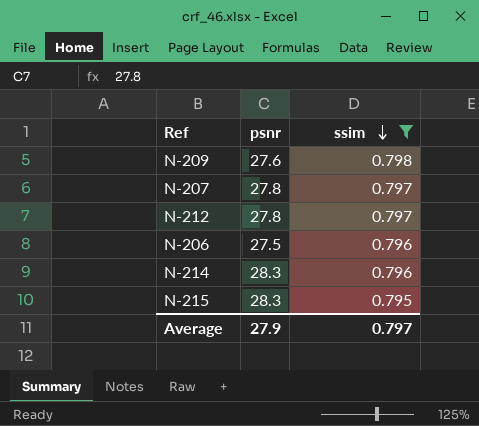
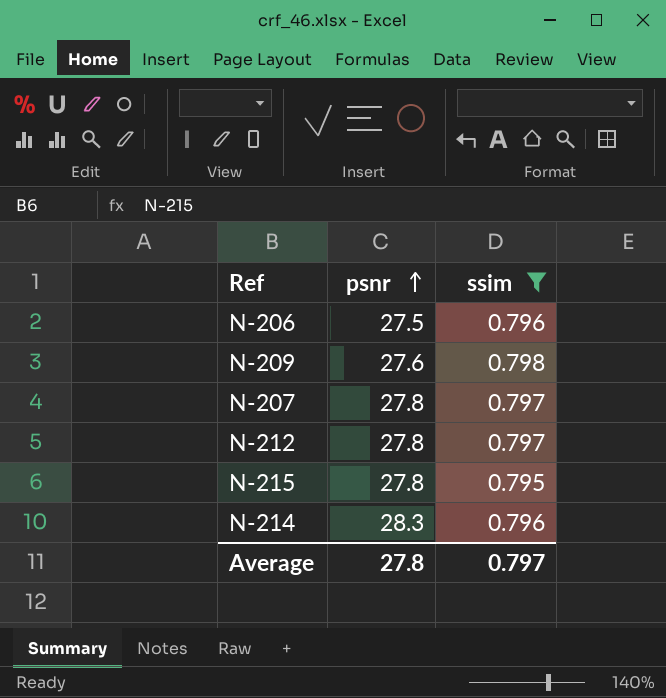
row order: ssim descending -> psnr ascending
N-215 | psnr: 28.3 -> 27.8
Average | psnr: 27.9 -> 27.8

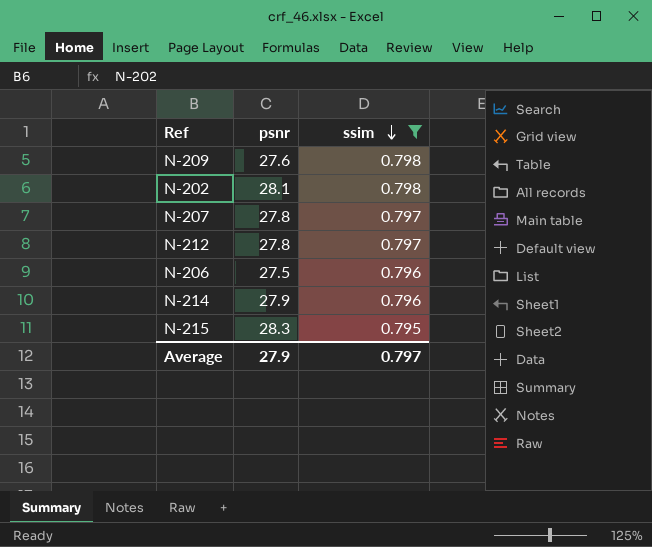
row order: psnr ascending -> ssim descending
row N-202: none -> 28.1 | 0.798
N-214 | psnr: 28.3 -> 27.9
N-215 | psnr: 27.8 -> 28.3
Average | psnr: 27.8 -> 27.9

